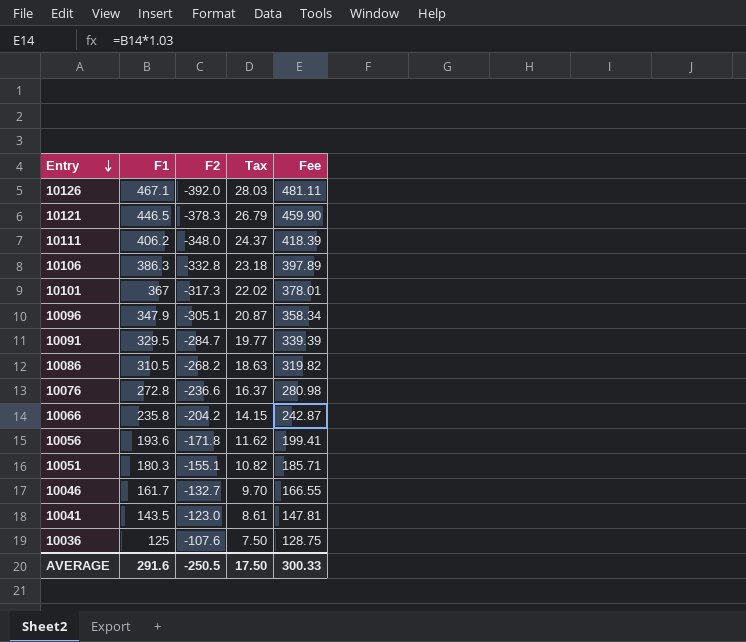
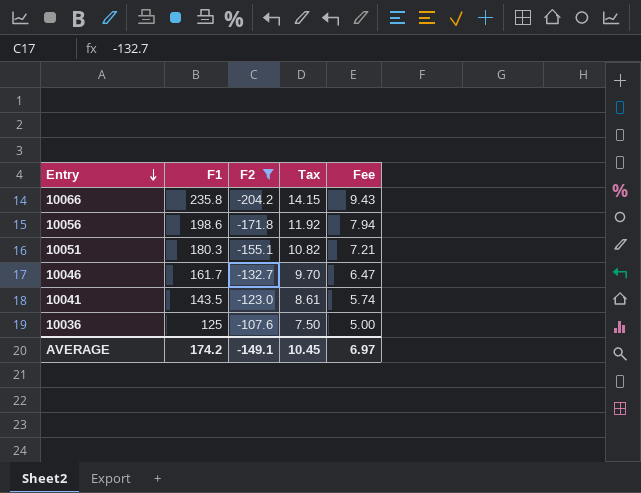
filter: none -> F2 >= -204.2
column Fee | formula: [F1] * 1.03 -> [F1] * 0.04
10056 | F1: 193.6 -> 198.6
10056 | Tax: 11.62 -> 11.92
AVERAGE | F1: 291.6 -> 174.2
AVERAGE | F2: -250.5 -> -149.1
AVERAGE | Tax: 17.50 -> 10.45
AVERAGE | Fee: 300.33 -> 6.97

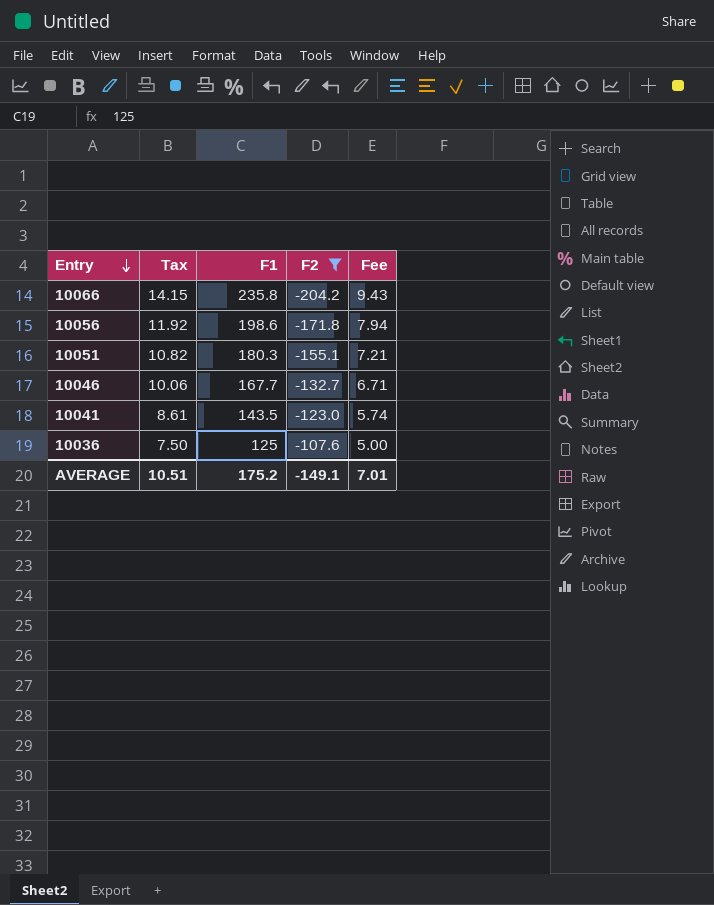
column Tax | position: 4 -> 2
10046 | Tax: 9.70 -> 10.06
10046 | F1: 161.7 -> 167.7
10046 | Fee: 6.47 -> 6.71
AVERAGE | Tax: 10.45 -> 10.51
AVERAGE | F1: 174.2 -> 175.2
AVERAGE | Fee: 6.97 -> 7.01

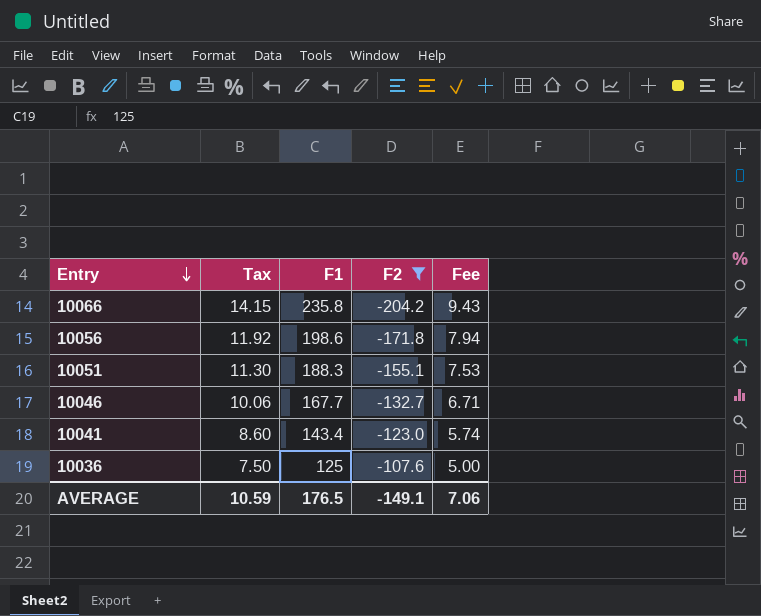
10051 | Tax: 10.82 -> 11.30
10051 | F1: 180.3 -> 188.3
10051 | Fee: 7.21 -> 7.53
10041 | Tax: 8.61 -> 8.60
10041 | F1: 143.5 -> 143.4
AVERAGE | Tax: 10.51 -> 10.59
AVERAGE | F1: 175.2 -> 176.5
AVERAGE | Fee: 7.01 -> 7.06

